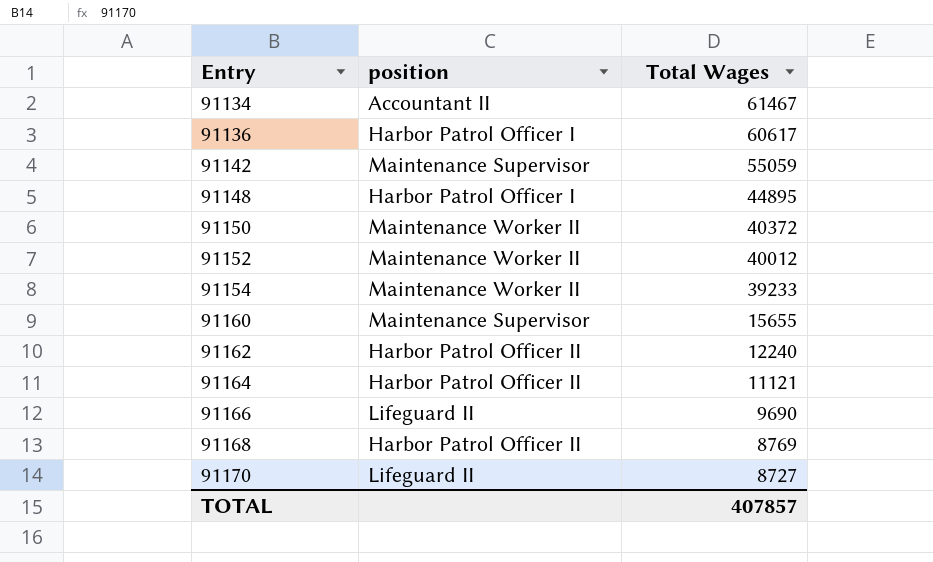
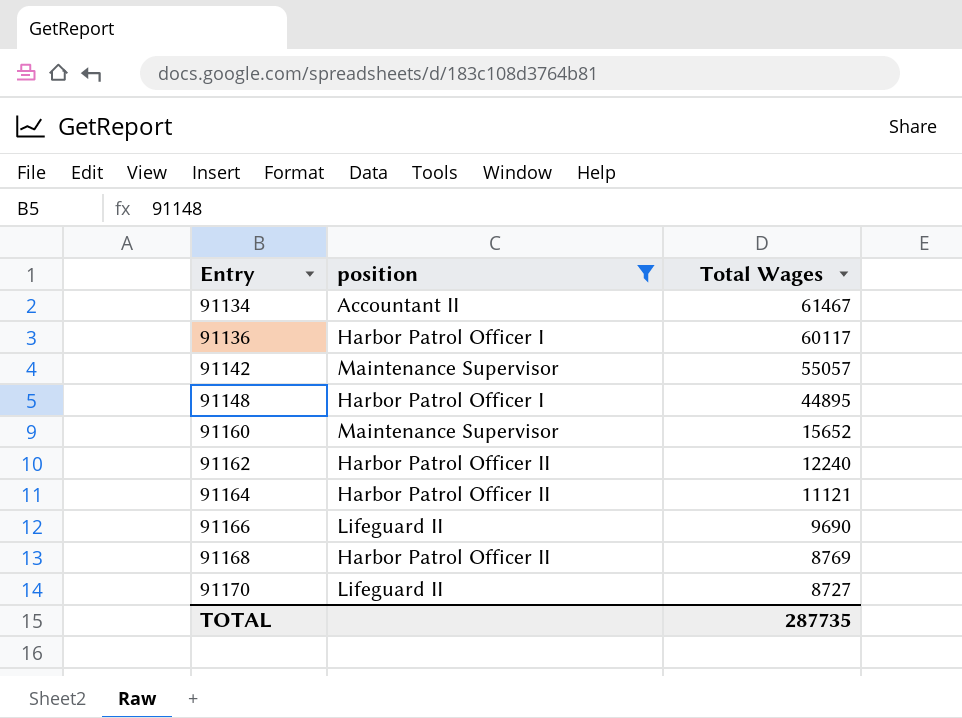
filter: none -> position != Maintenance Worker II
91136 | Total Wages: 60617 -> 60117
91142 | Total Wages: 55059 -> 55057
91160 | Total Wages: 15655 -> 15652
TOTAL | Total Wages: 407857 -> 287735

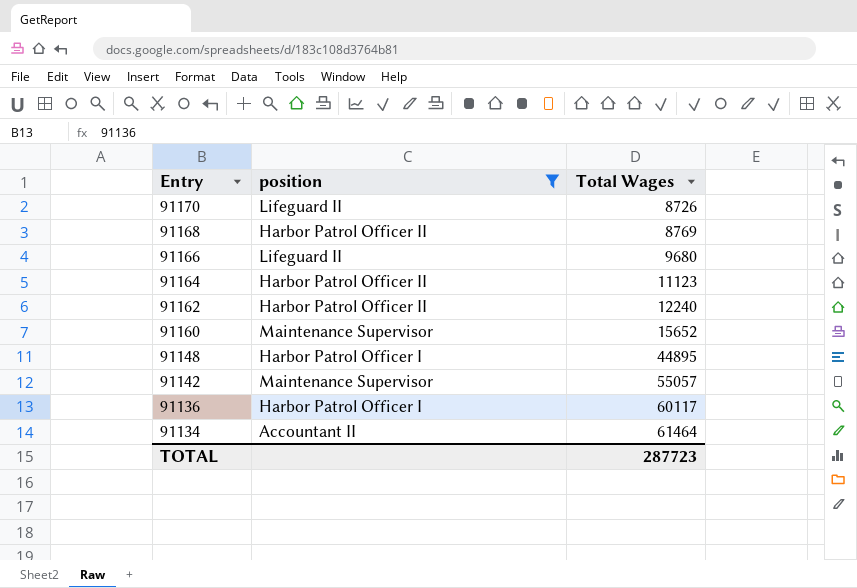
row order: Entry ascending -> Entry descending
91170 | Total Wages: 8727 -> 8726
91166 | Total Wages: 9690 -> 9680
91164 | Total Wages: 11121 -> 11123
91134 | Total Wages: 61467 -> 61464
TOTAL | Total Wages: 287735 -> 287723

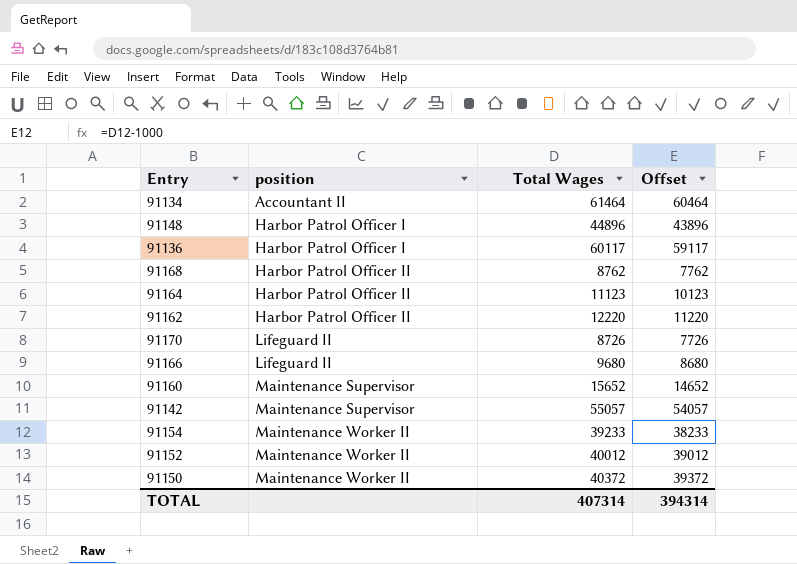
filter: position != Maintenance Worker II -> none
row order: Entry descending -> position ascending
column Offset | formula: none -> [Total Wages] - 1000
91148 | Total Wages: 44895 -> 44896
91168 | Total Wages: 8769 -> 8762
91162 | Total Wages: 12240 -> 12220
TOTAL | Total Wages: 287723 -> 407314

